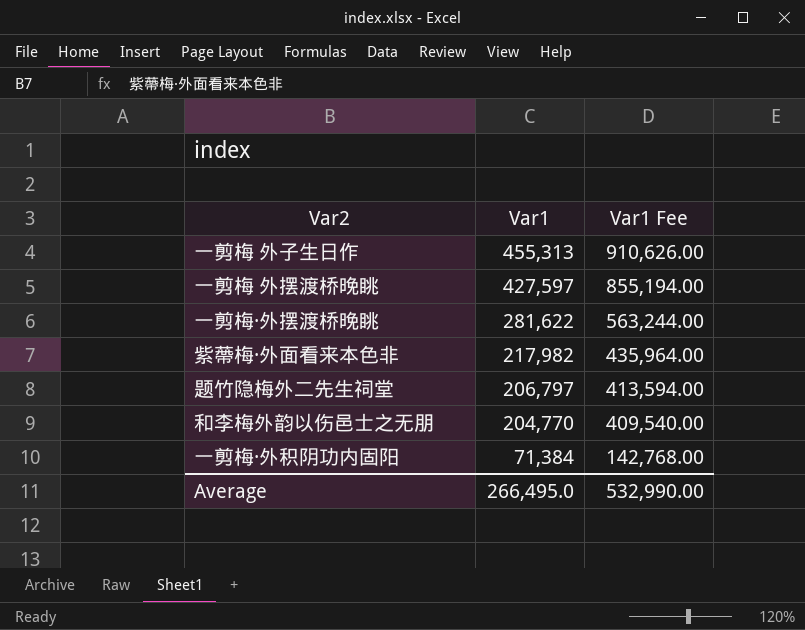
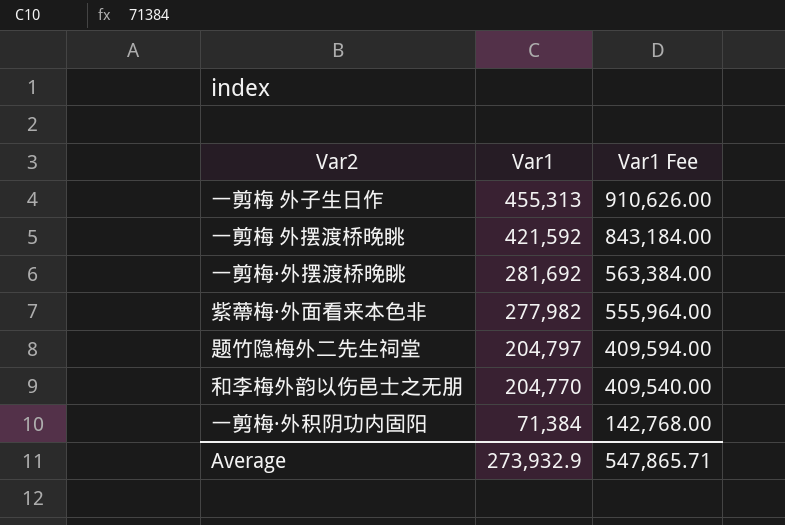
一剪梅 外摆渡桥晚眺 | Var1: 427,597 -> 421,592
一剪梅 外摆渡桥晚眺 | Var1 Fee: 855,194.00 -> 843,184.00
一剪梅·外摆渡桥晚眺 | Var1: 281,622 -> 281,692
一剪梅·外摆渡桥晚眺 | Var1 Fee: 563,244.00 -> 563,384.00
紫蔕梅·外面看来本色非 | Var1: 217,982 -> 277,982
紫蔕梅·外面看来本色非 | Var1 Fee: 435,964.00 -> 555,964.00
题竹隐梅外二先生祠堂 | Var1: 206,797 -> 204,797
题竹隐梅外二先生祠堂 | Var1 Fee: 413,594.00 -> 409,594.00
Average | Var1: 266,495.0 -> 273,932.9
Average | Var1 Fee: 532,990.00 -> 547,865.71

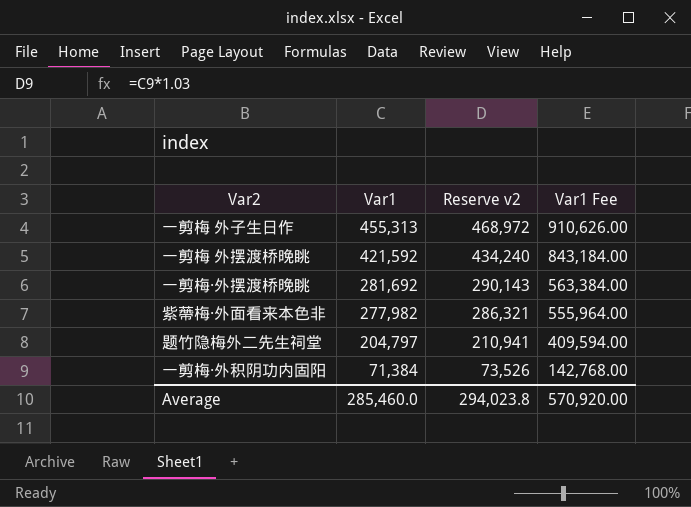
column Reserve v2 | formula: none -> [Var1] * 1.03
row 和李梅外韵以伤邑士之无朋: 204,770 | 409,540.00 -> none
Average | Var1: 273,932.9 -> 285,460.0
Average | Var1 Fee: 547,865.71 -> 570,920.00

